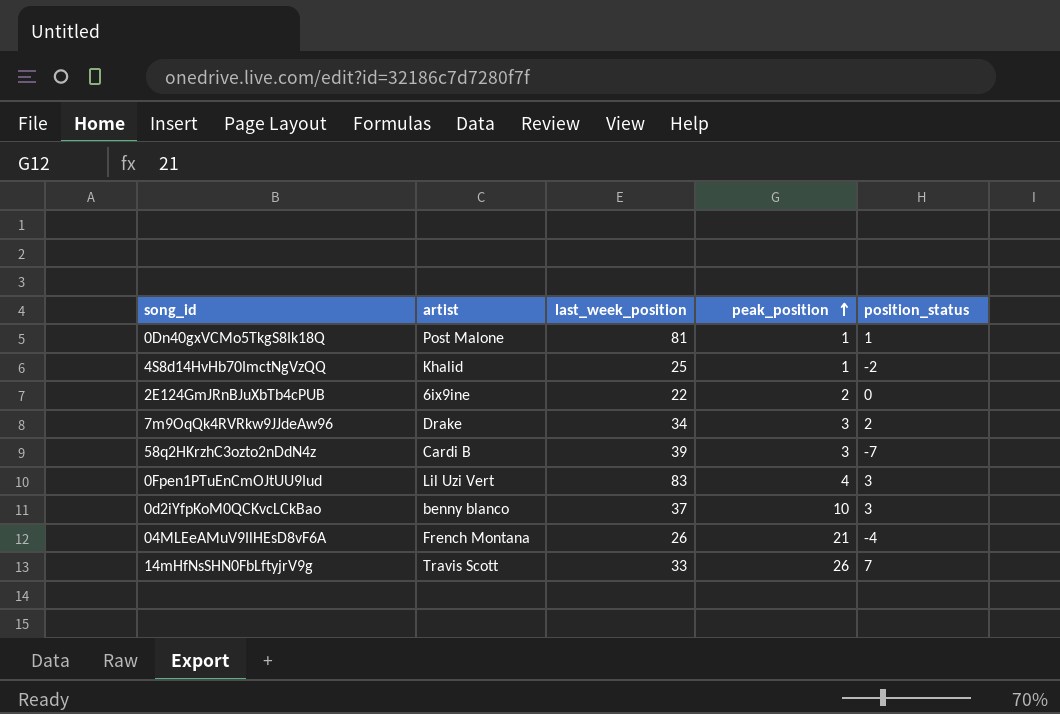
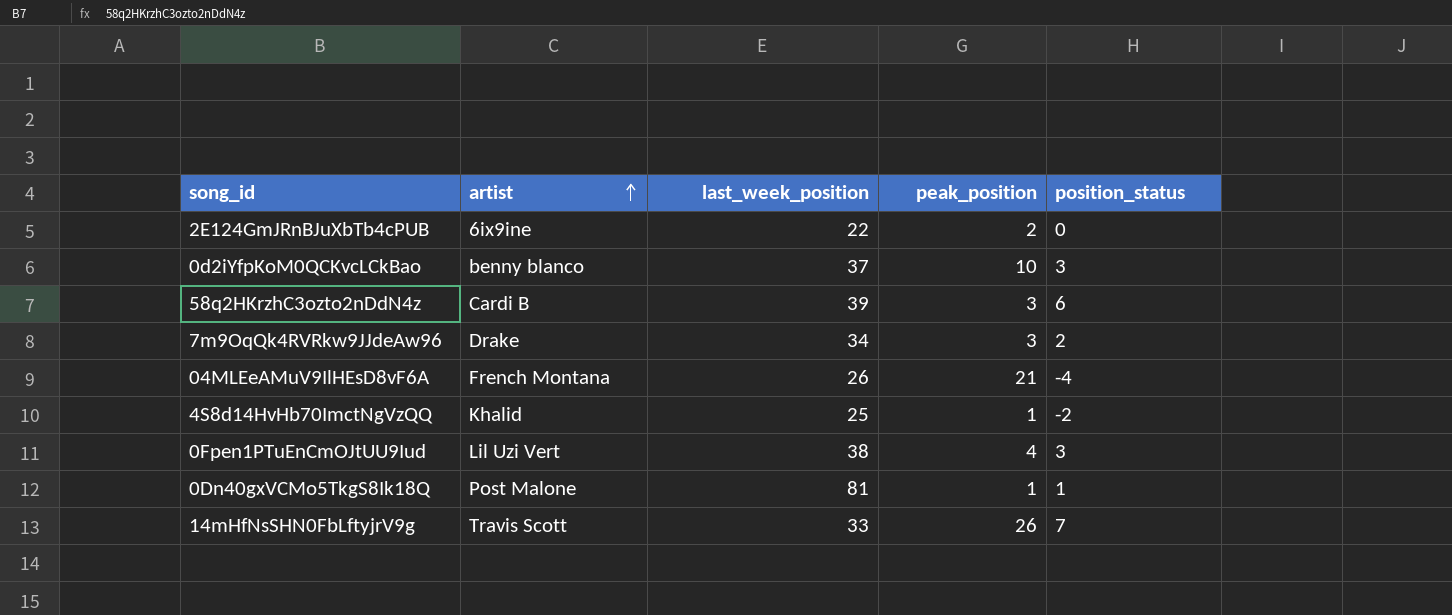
row order: peak_position ascending -> artist ascending
58q2HKrzhC3ozto2nDdN4z | position_status: -7 -> 6
0Fpen1PTuEnCmOJtUU9Iud | last_week_position: 83 -> 38

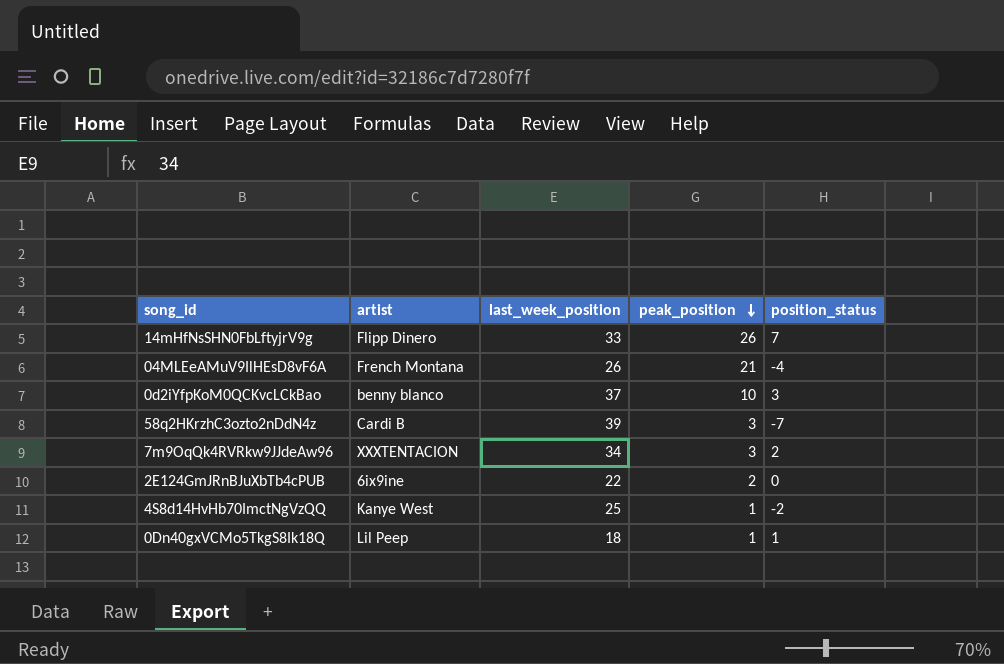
row order: artist ascending -> peak_position descending
row 0Fpen1PTuEnCmOJtUU9Iud: Lil Uzi Vert | 38 | 4 | 3 -> none
14mHfNsSHN0FbLftyjrV9g | artist: Travis Scott -> Flipp Dinero
58q2HKrzhC3ozto2nDdN4z | position_status: 6 -> -7
7m9OqQk4RVRkw9JJdeAw96 | artist: Drake -> XXXTENTACION
4S8d14HvHb70ImctNgVzQQ | artist: Khalid -> Kanye West
0Dn40gxVCMo5TkgS8Ik18Q | artist: Post Malone -> Lil Peep
0Dn40gxVCMo5TkgS8Ik18Q | last_week_position: 81 -> 18

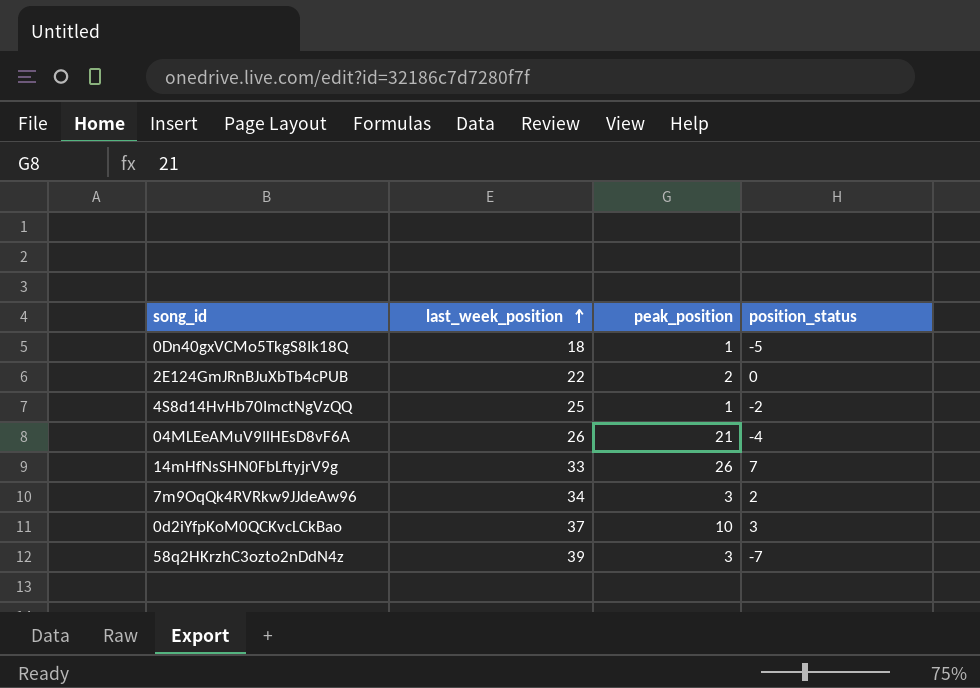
row order: peak_position descending -> last_week_position ascending
column artist | position: 2 -> none
0Dn40gxVCMo5TkgS8Ik18Q | position_status: 1 -> -5

